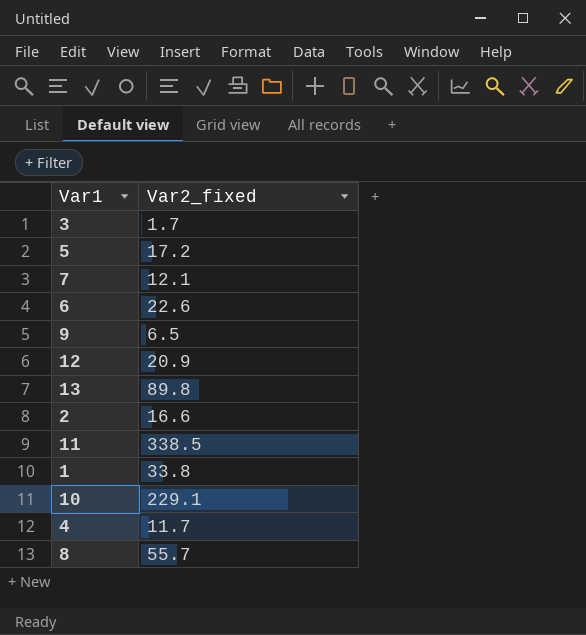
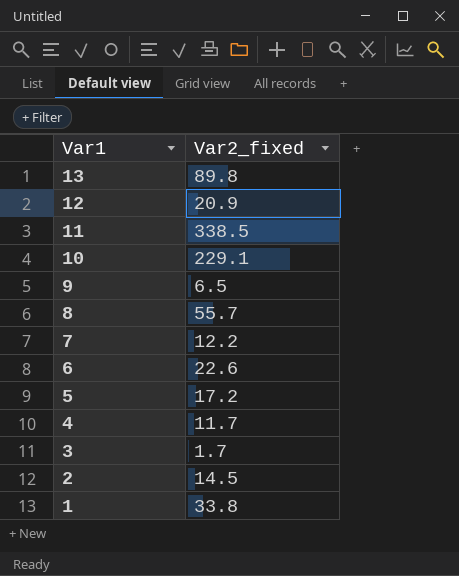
row order: none -> Var1 descending
7 | Var2_fixed: 12.1 -> 12.2
2 | Var2_fixed: 16.6 -> 14.5

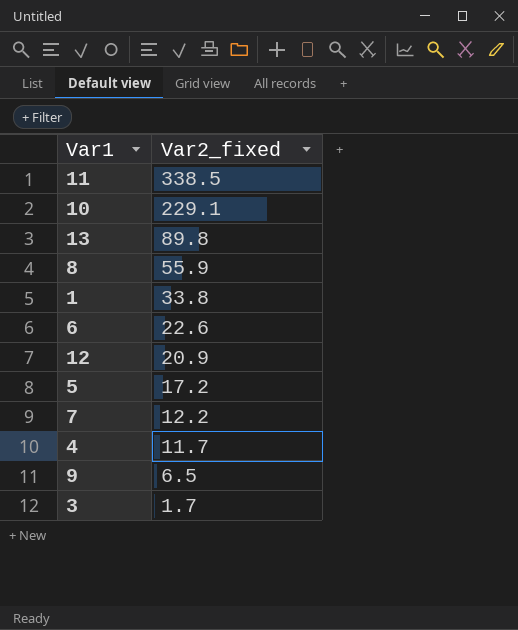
row order: Var1 descending -> Var2_fixed descending
row 2: 14.5 -> none
8 | Var2_fixed: 55.7 -> 55.9

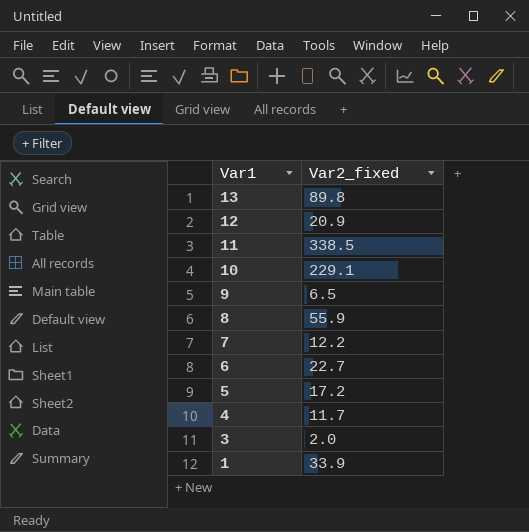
row order: Var2_fixed descending -> Var1 descending
6 | Var2_fixed: 22.6 -> 22.7
3 | Var2_fixed: 1.7 -> 2.0
1 | Var2_fixed: 33.8 -> 33.9

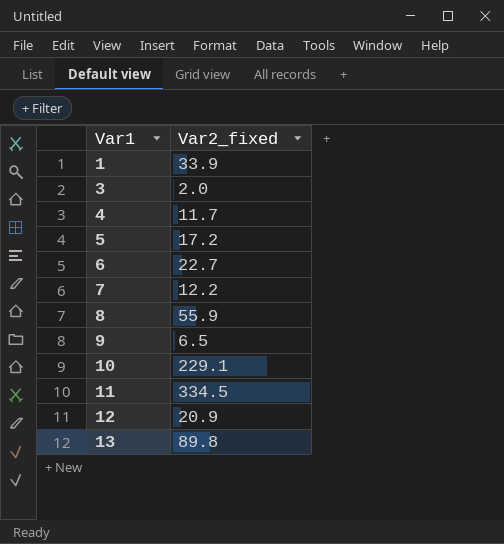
row order: Var1 descending -> Var1 ascending
11 | Var2_fixed: 338.5 -> 334.5

